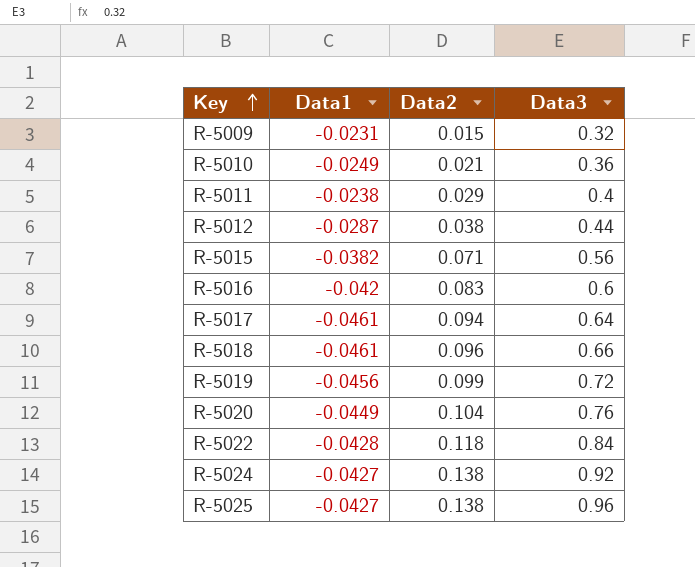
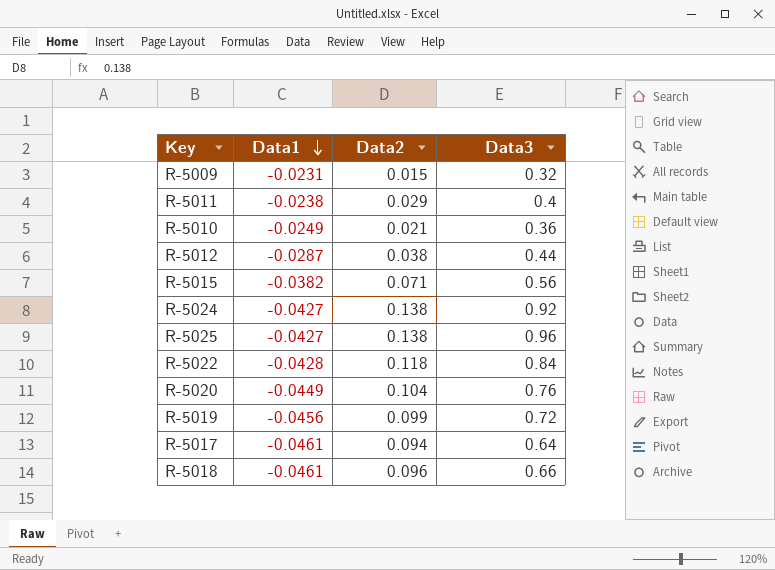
row order: Key ascending -> Data1 descending
row R-5016: -0.042 | 0.083 | 0.6 -> none

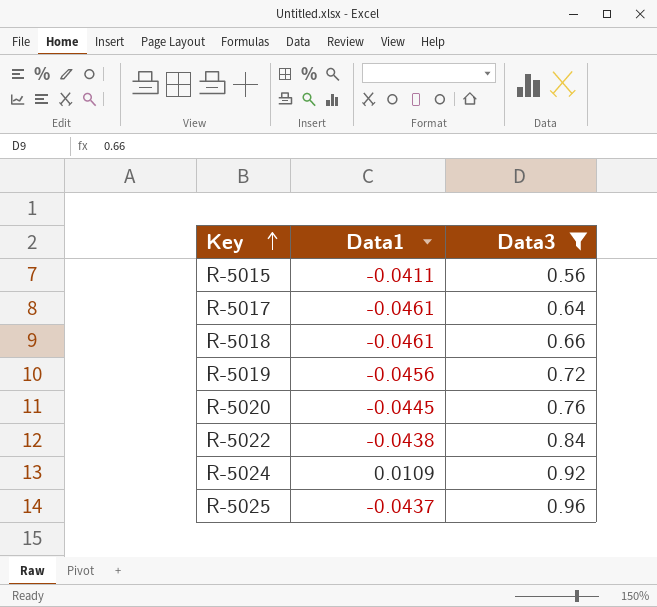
filter: none -> Data3 >= 0.56
row order: Data1 descending -> Key ascending
column Data2 | position: 3 -> none
R-5015 | Data1: -0.0382 -> -0.0411
R-5020 | Data1: -0.0449 -> -0.0445
R-5022 | Data1: -0.0428 -> -0.0438
R-5024 | Data1: -0.0427 -> 0.0109
R-5025 | Data1: -0.0427 -> -0.0437

